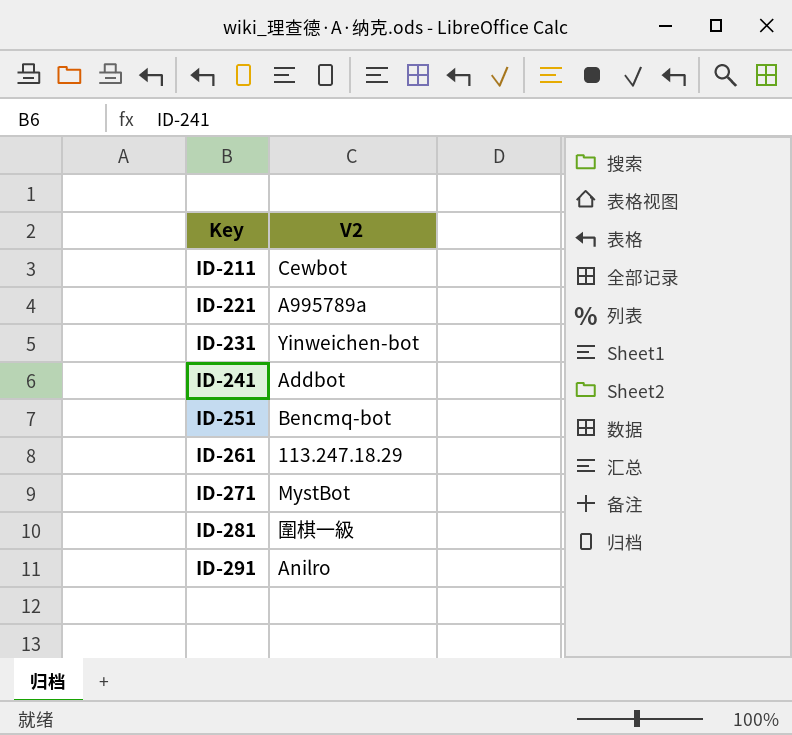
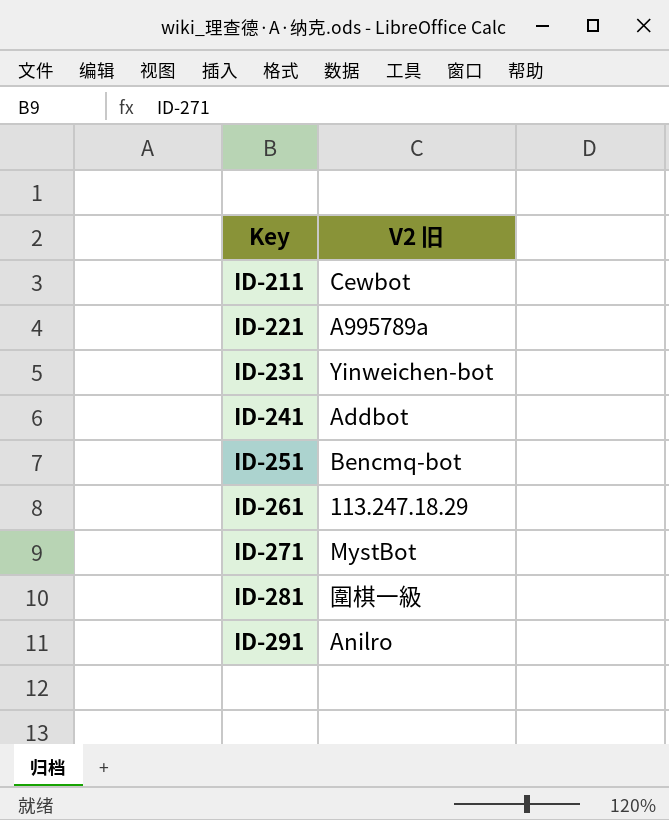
column name: V2 -> V2 旧

